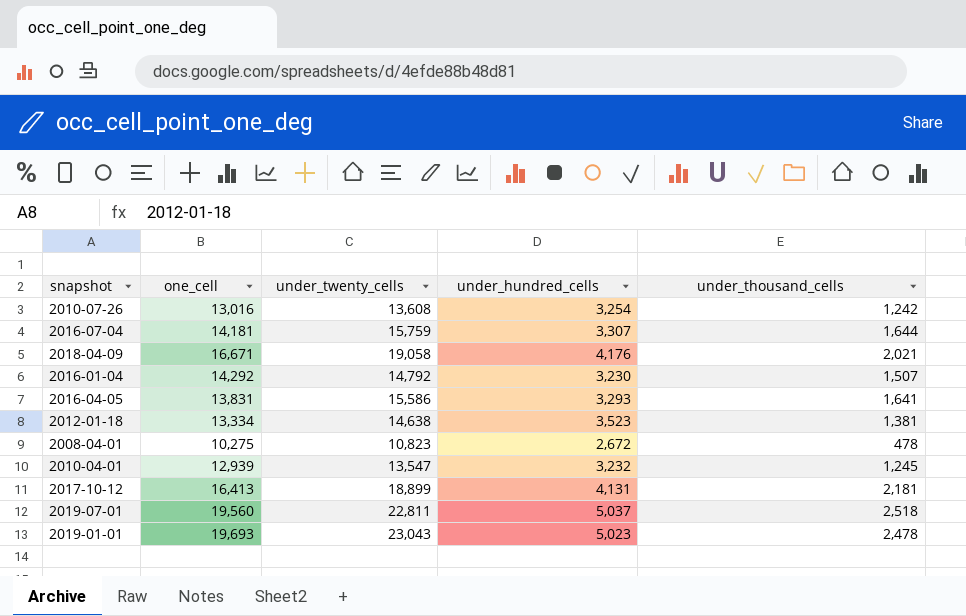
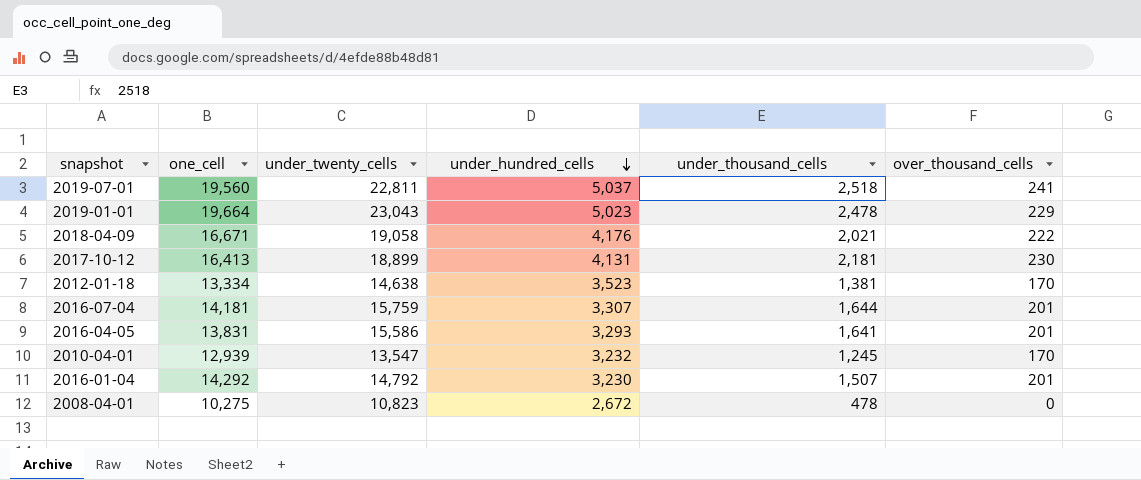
row order: none -> under_hundred_cells descending
column over_thousand_cells | position: none -> 6
row 2010-07-26: 13,016 | 13,608 | 3,254 | 1,242 -> none
2019-01-01 | one_cell: 19,693 -> 19,664

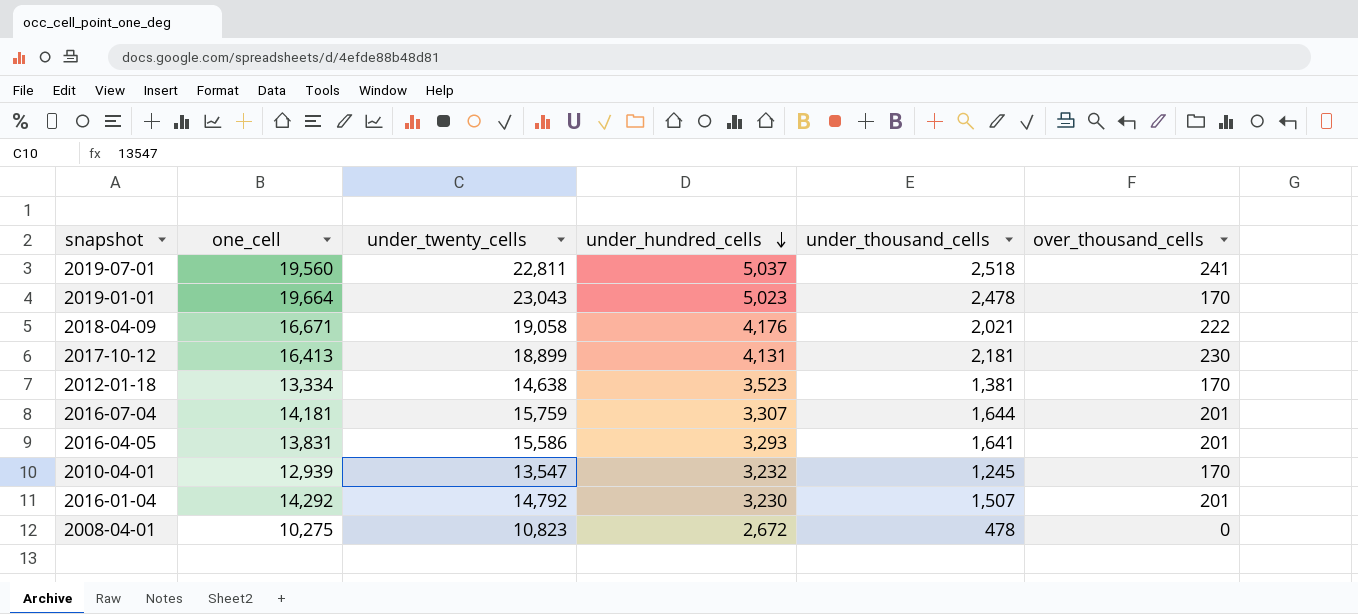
2019-01-01 | over_thousand_cells: 229 -> 170

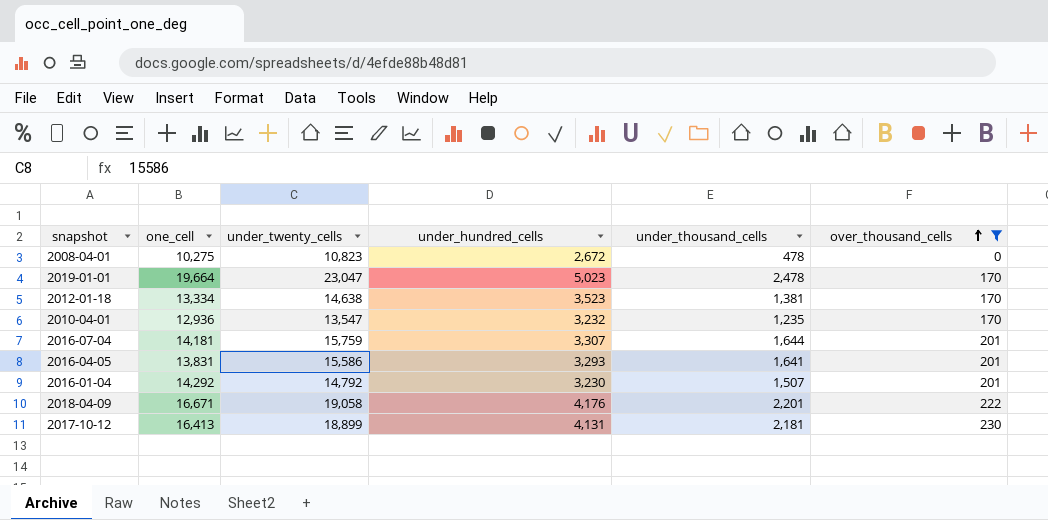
filter: none -> over_thousand_cells != 241
row order: under_hundred_cells descending -> over_thousand_cells ascending
2019-01-01 | under_twenty_cells: 23,043 -> 23,047
2010-04-01 | one_cell: 12,939 -> 12,936
2010-04-01 | under_thousand_cells: 1,245 -> 1,235
2018-04-09 | under_thousand_cells: 2,021 -> 2,201

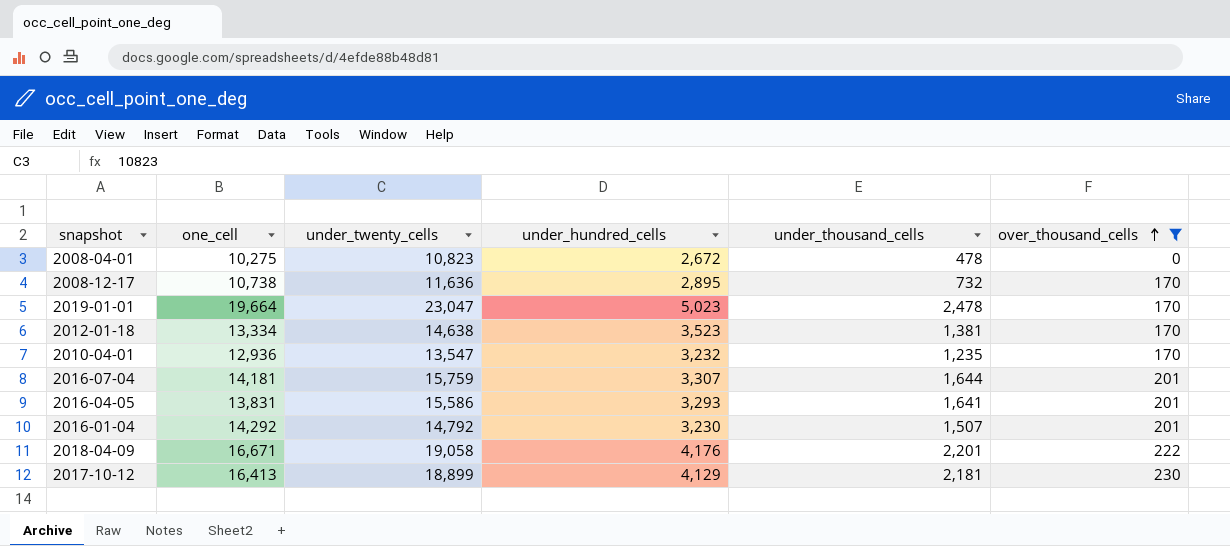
row 2008-12-17: none -> 10,738 | 11,636 | 2,895 | 732 | 170
2017-10-12 | under_hundred_cells: 4,131 -> 4,129

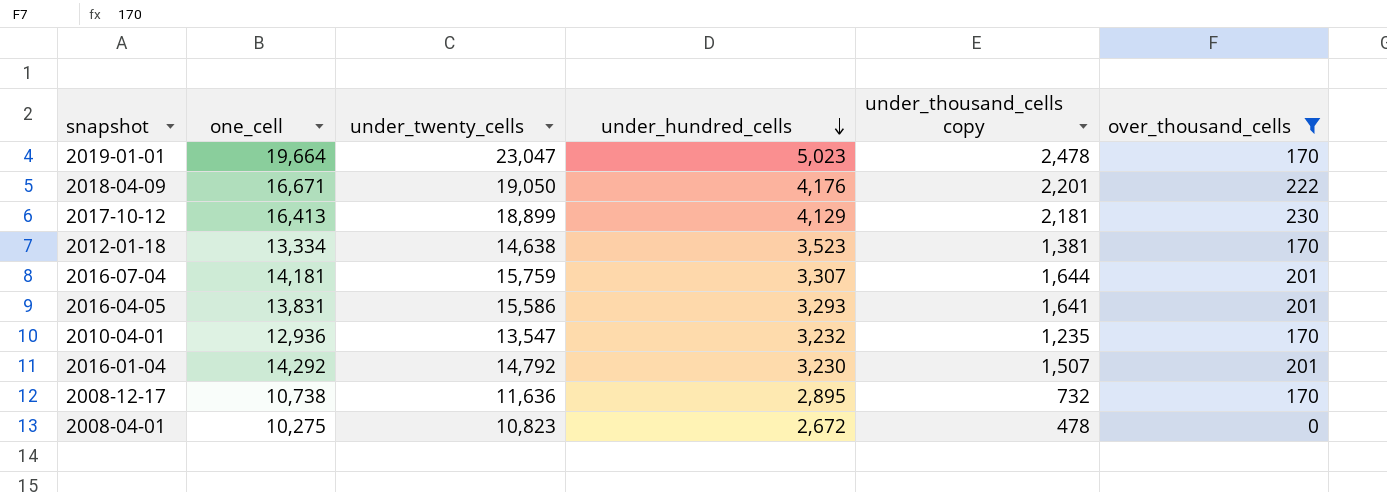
row order: over_thousand_cells ascending -> under_hundred_cells descending
column name: under_thousand_cells -> under_thousand_cells copy
2018-04-09 | under_twenty_cells: 19,058 -> 19,050

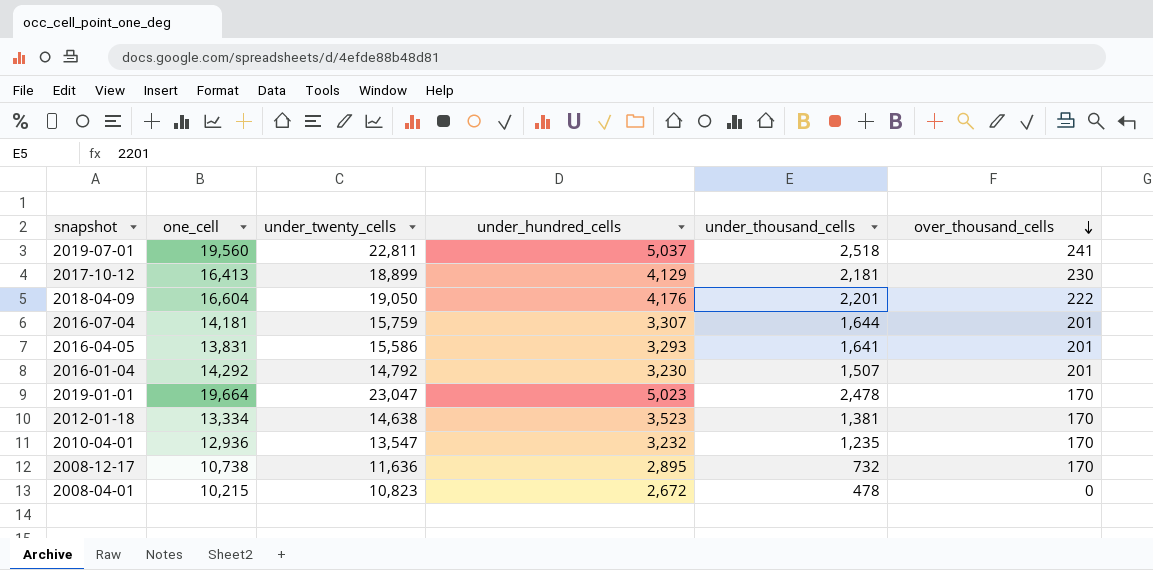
filter: over_thousand_cells != 241 -> none
row order: under_hundred_cells descending -> over_thousand_cells descending
column name: under_thousand_cells copy -> under_thousand_cells
2018-04-09 | one_cell: 16,671 -> 16,604
2008-04-01 | one_cell: 10,275 -> 10,215

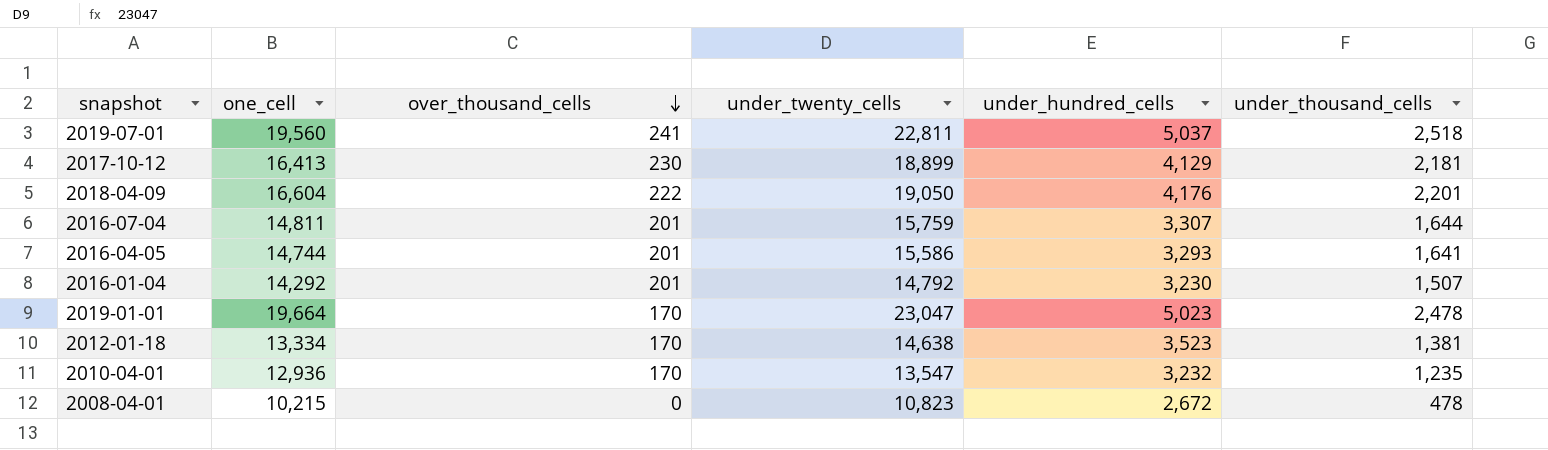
column over_thousand_cells | position: 6 -> 3
row 2008-12-17: 10,738 | 11,636 | 2,895 | 732 | 170 -> none
2016-07-04 | one_cell: 14,181 -> 14,811
2016-04-05 | one_cell: 13,831 -> 14,744

